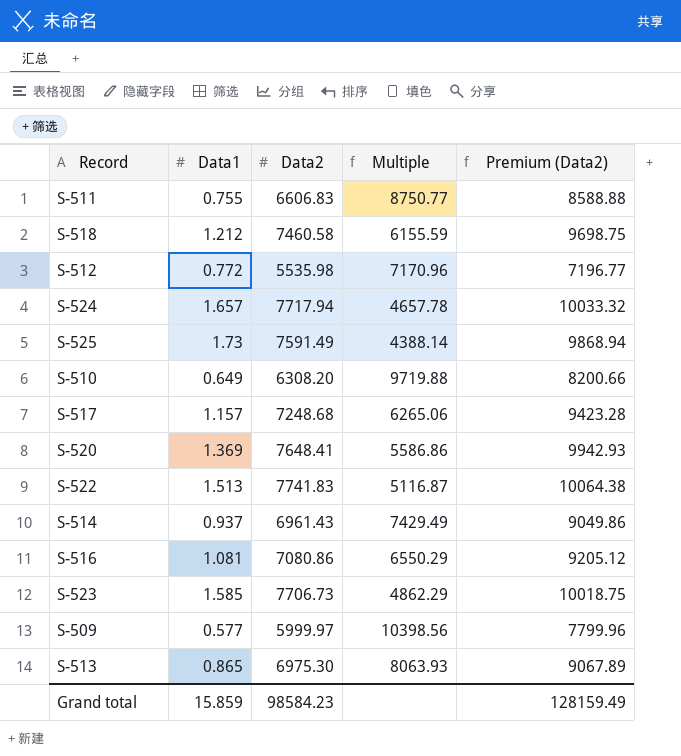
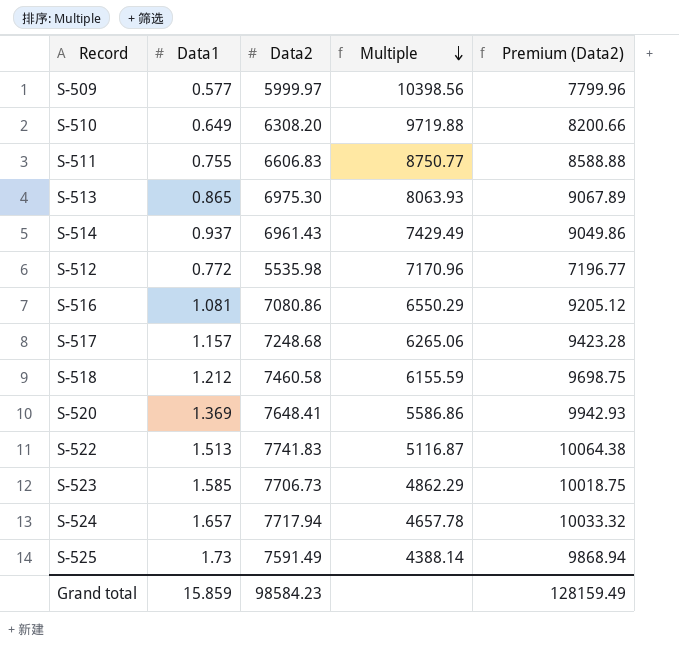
row order: none -> Multiple descending

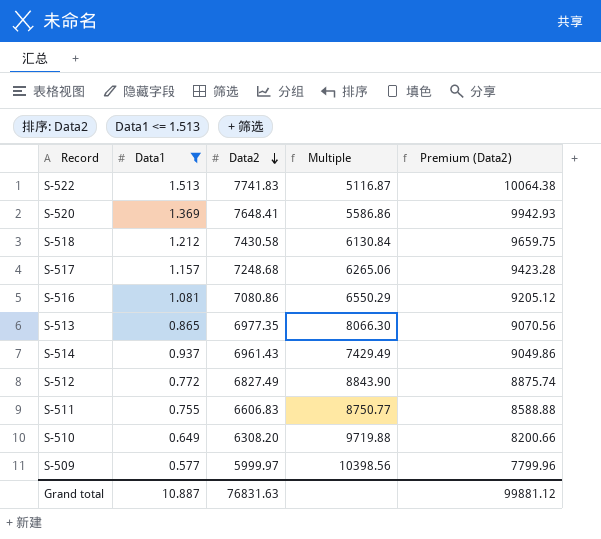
filter: none -> Data1 <= 1.513
row order: Multiple descending -> Data2 descending
S-518 | Data2: 7460.58 -> 7430.58
S-518 | Multiple: 6155.59 -> 6130.84
S-518 | Premium (Data2): 9698.75 -> 9659.75
S-513 | Data2: 6975.30 -> 6977.35
S-513 | Multiple: 8063.93 -> 8066.30
S-513 | Premium (Data2): 9067.89 -> 9070.56
S-512 | Data2: 5535.98 -> 6827.49
S-512 | Multiple: 7170.96 -> 8843.90
S-512 | Premium (Data2): 7196.77 -> 8875.74
Grand total | Data1: 15.859 -> 10.887
Grand total | Data2: 98584.23 -> 76831.63
Grand total | Premium (Data2): 128159.49 -> 99881.12

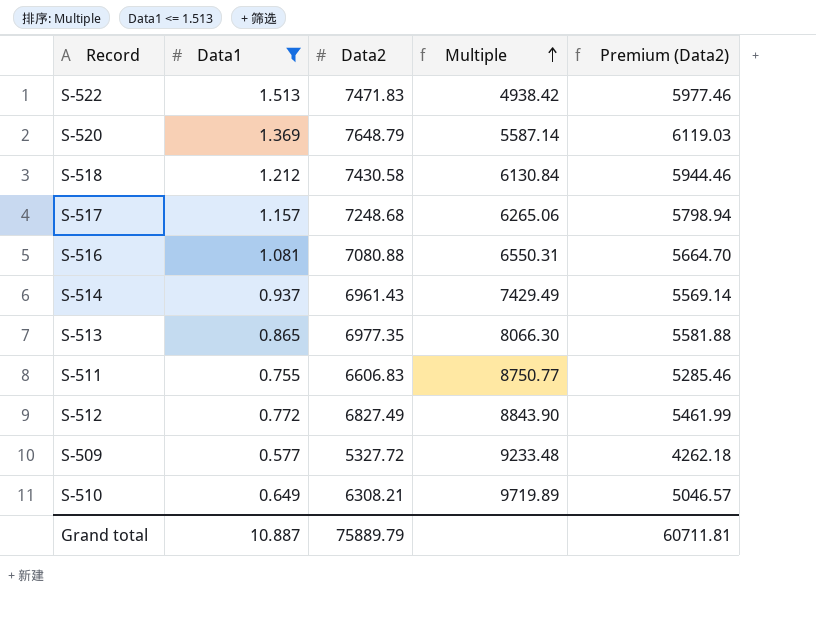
row order: Data2 descending -> Multiple ascending
column Premium (Data2) | formula: [Data2] * 1.3 -> [Data2] * 0.8
S-522 | Data2: 7741.83 -> 7471.83
S-522 | Multiple: 5116.87 -> 4938.42
S-520 | Data2: 7648.41 -> 7648.79
S-520 | Multiple: 5586.86 -> 5587.14
S-516 | Data2: 7080.86 -> 7080.88
S-516 | Multiple: 6550.29 -> 6550.31
S-509 | Data2: 5999.97 -> 5327.72
S-509 | Multiple: 10398.56 -> 9233.48
S-510 | Data2: 6308.20 -> 6308.21
S-510 | Multiple: 9719.88 -> 9719.89
Grand total | Data2: 76831.63 -> 75889.79
Grand total | Premium (Data2): 99881.12 -> 60711.81

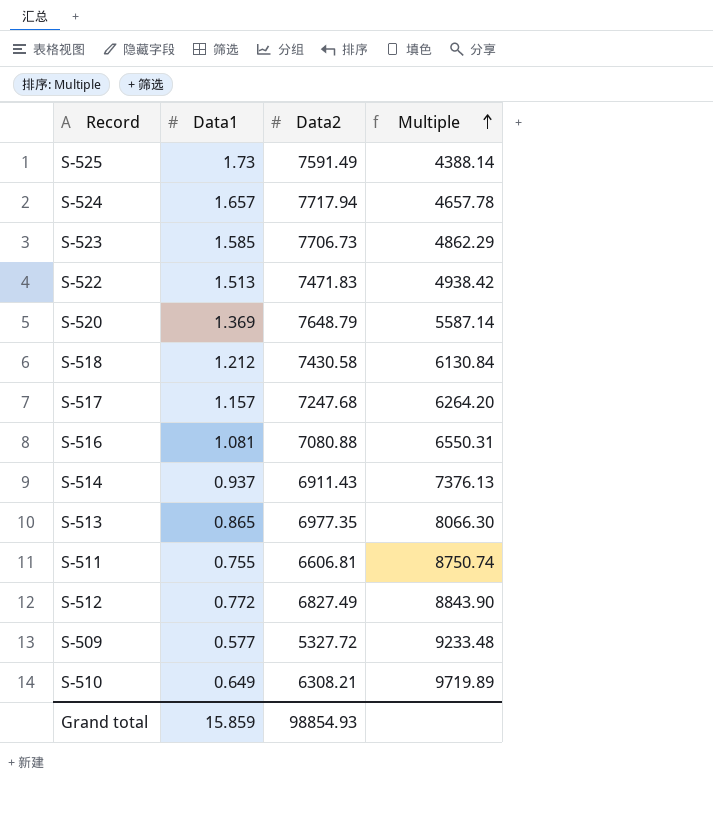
filter: Data1 <= 1.513 -> none
column Premium (Data2) | formula: [Data2] * 0.8 -> none
S-517 | Data2: 7248.68 -> 7247.68
S-517 | Multiple: 6265.06 -> 6264.20
S-514 | Data2: 6961.43 -> 6911.43
S-514 | Multiple: 7429.49 -> 7376.13
S-511 | Data2: 6606.83 -> 6606.81
S-511 | Multiple: 8750.77 -> 8750.74
Grand total | Data1: 10.887 -> 15.859
Grand total | Data2: 75889.79 -> 98854.93

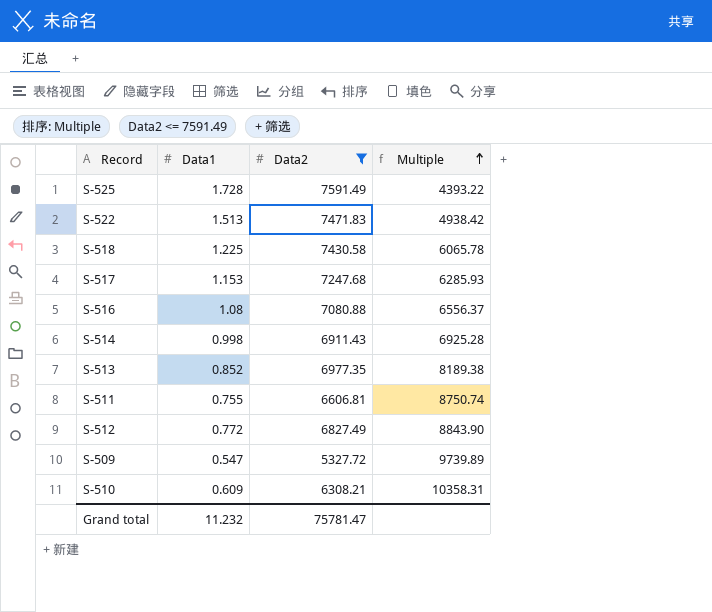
filter: none -> Data2 <= 7591.49
S-525 | Data1: 1.73 -> 1.728
S-525 | Multiple: 4388.14 -> 4393.22
S-518 | Data1: 1.212 -> 1.225
S-518 | Multiple: 6130.84 -> 6065.78
S-517 | Data1: 1.157 -> 1.153
S-517 | Multiple: 6264.20 -> 6285.93
S-516 | Data1: 1.081 -> 1.08
S-516 | Multiple: 6550.31 -> 6556.37
S-514 | Data1: 0.937 -> 0.998
S-514 | Multiple: 7376.13 -> 6925.28
S-513 | Data1: 0.865 -> 0.852
S-513 | Multiple: 8066.30 -> 8189.38
S-509 | Data1: 0.577 -> 0.547
S-509 | Multiple: 9233.48 -> 9739.89
S-510 | Data1: 0.649 -> 0.609
S-510 | Multiple: 9719.89 -> 10358.31
Grand total | Data1: 15.859 -> 11.232
Grand total | Data2: 98854.93 -> 75781.47

